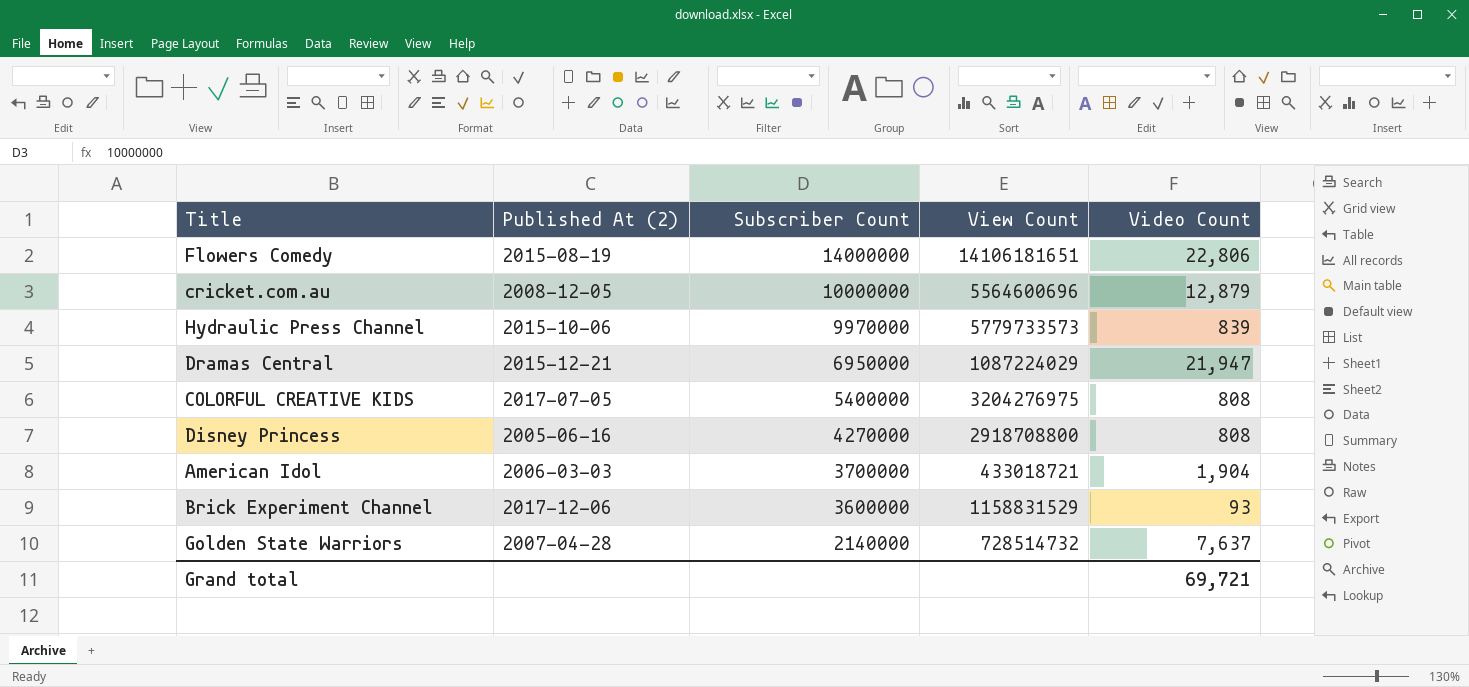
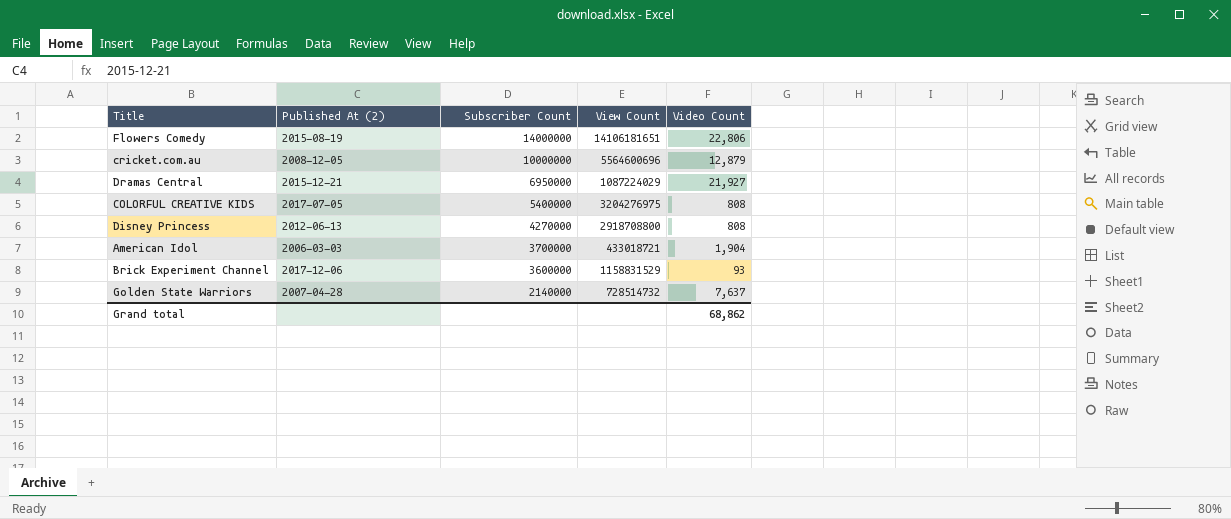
row Hydraulic Press Channel: 2015-10-06 | 9970000 | 5779733573 | 839 -> none
Dramas Central | Video Count: 21,947 -> 21,927
Disney Princess | Published At (2): 2005-06-16 -> 2012-06-13
Grand total | Video Count: 69,721 -> 68,862

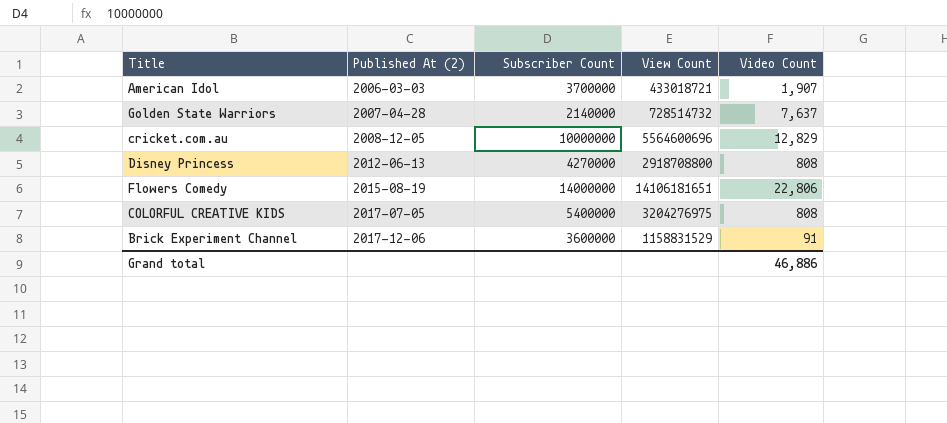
row order: Subscriber Count descending -> Published At (2) ascending
row Dramas Central: 2015-12-21 | 6950000 | 1087224029 | 21,927 -> none
American Idol | Video Count: 1,904 -> 1,907
cricket.com.au | Video Count: 12,879 -> 12,829
Brick Experiment Channel | Video Count: 93 -> 91
Grand total | Video Count: 68,862 -> 46,886

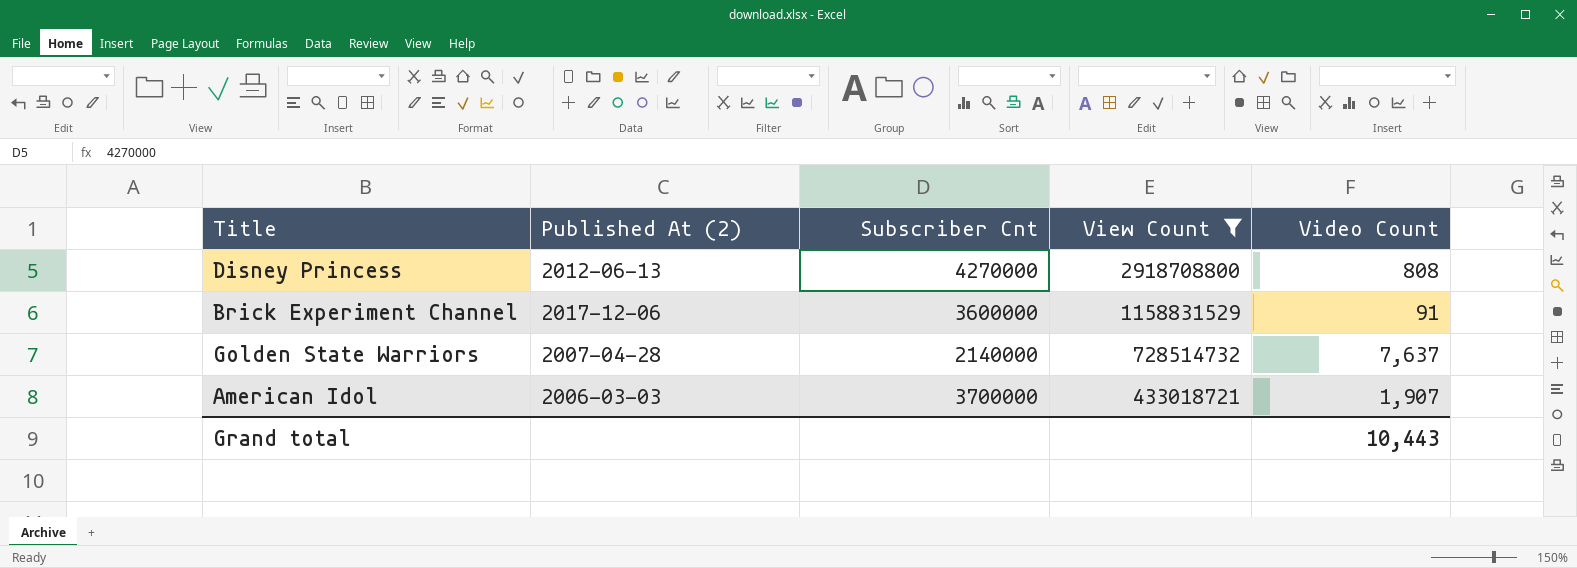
filter: none -> View Count <= 2918708800
row order: Published At (2) ascending -> View Count descending
column name: Subscriber Count -> Subscriber Cnt
Grand total | Video Count: 46,886 -> 10,443

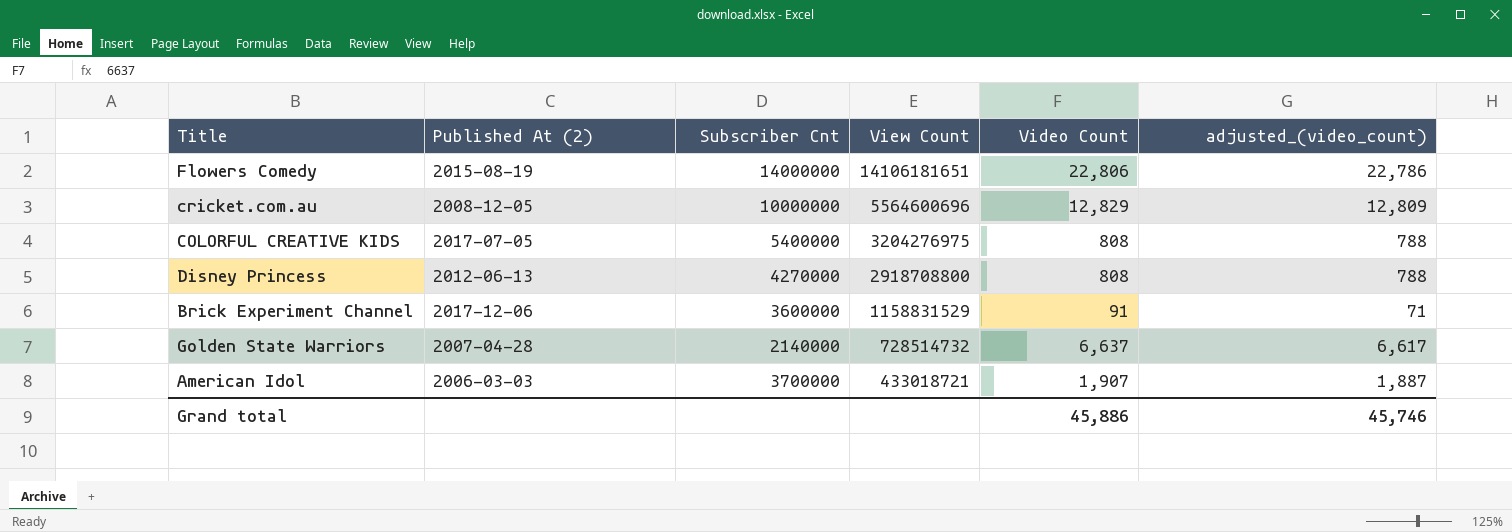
filter: View Count <= 2918708800 -> none
column adjusted_(video_count) | formula: none -> [Video Count] - 20
Golden State Warriors | Video Count: 7,637 -> 6,637
Grand total | Video Count: 10,443 -> 45,886

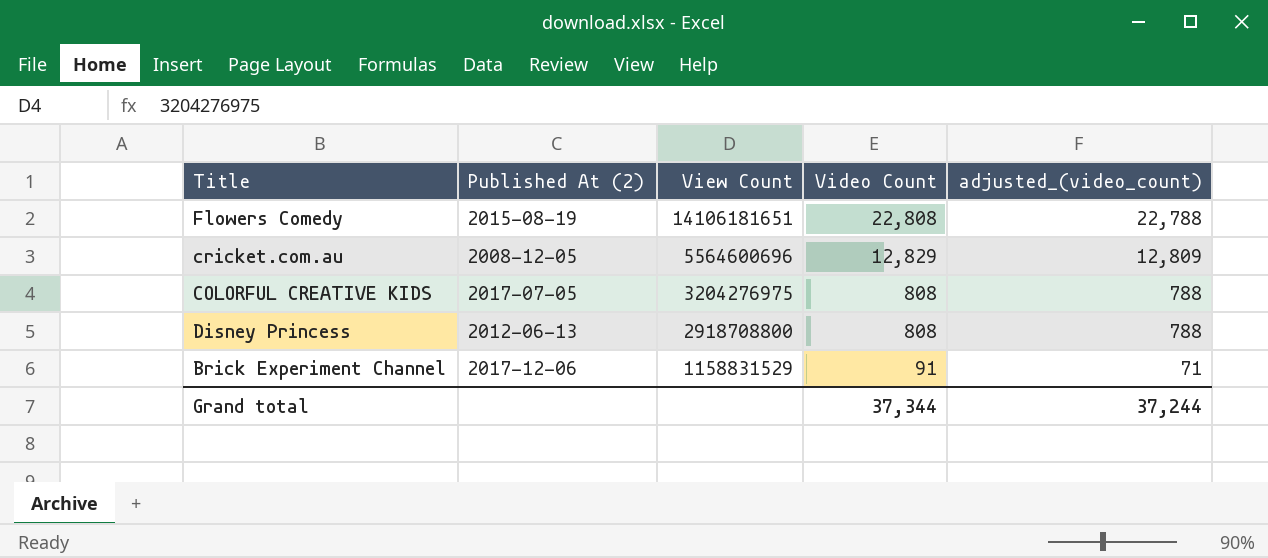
column Subscriber Cnt | position: 3 -> none
row Golden State Warriors: 2007-04-28 | 2140000 | 728514732 | 6,637 | 6,617 -> none
row American Idol: 2006-03-03 | 3700000 | 433018721 | 1,907 | 1,887 -> none
Flowers Comedy | Video Count: 22,806 -> 22,808
Flowers Comedy | adjusted_(video_count): 22,786 -> 22,788
Grand total | Video Count: 45,886 -> 37,344
Grand total | adjusted_(video_count): 45,746 -> 37,244

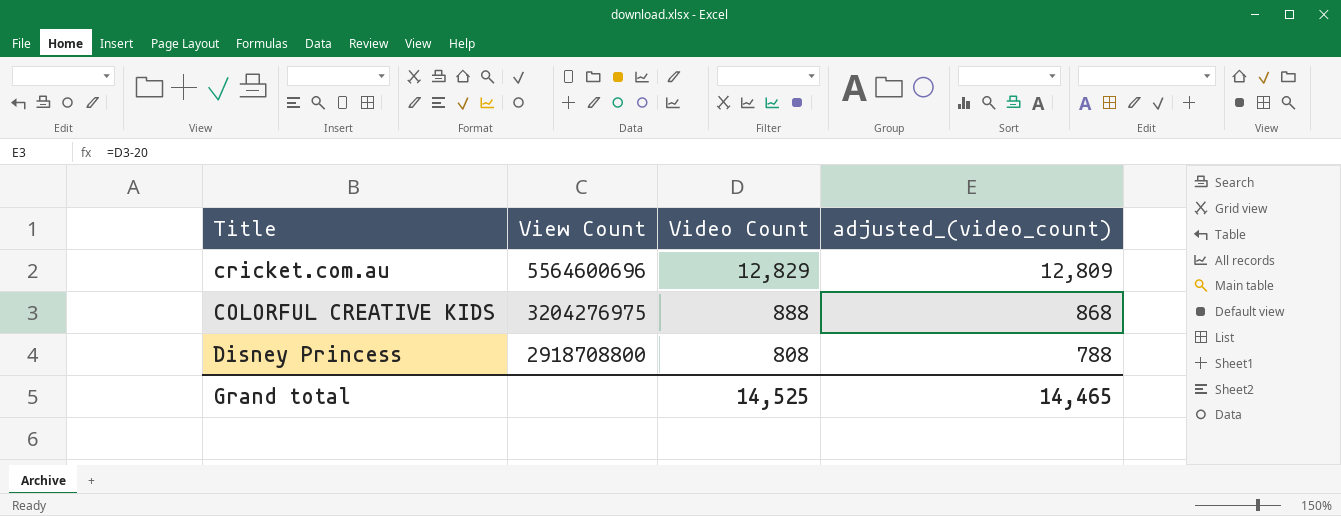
column Published At (2) | position: 2 -> none
row Flowers Comedy: 2015-08-19 | 14106181651 | 22,808 | 22,788 -> none
row Brick Experiment Channel: 2017-12-06 | 1158831529 | 91 | 71 -> none
COLORFUL CREATIVE KIDS | Video Count: 808 -> 888
COLORFUL CREATIVE KIDS | adjusted_(video_count): 788 -> 868
Grand total | Video Count: 37,344 -> 14,525
Grand total | adjusted_(video_count): 37,244 -> 14,465

